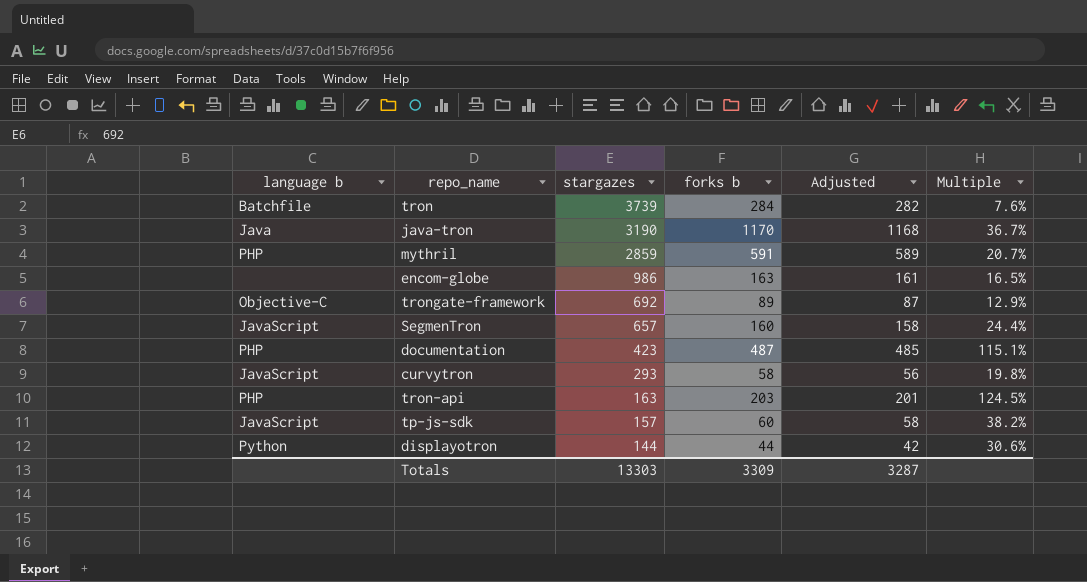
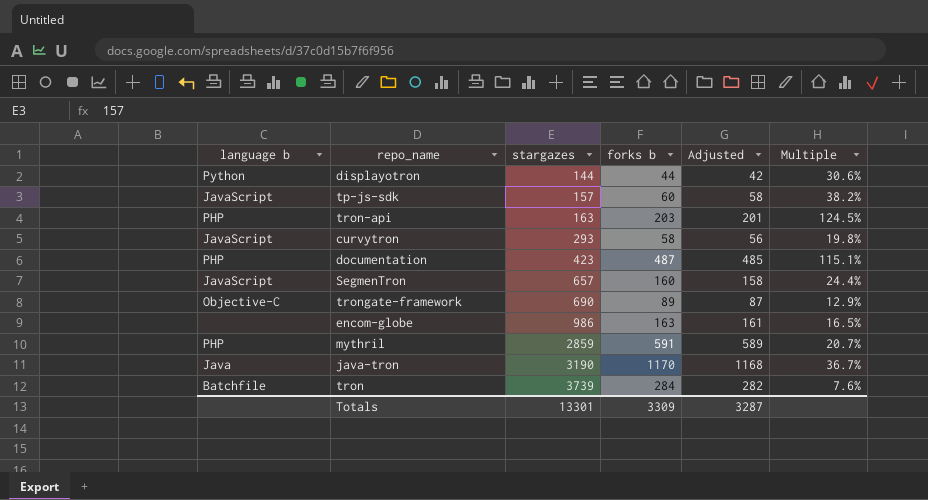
row order: stargazes descending -> stargazes ascending
trongate-framework | stargazes: 692 -> 690
Totals | stargazes: 13303 -> 13301

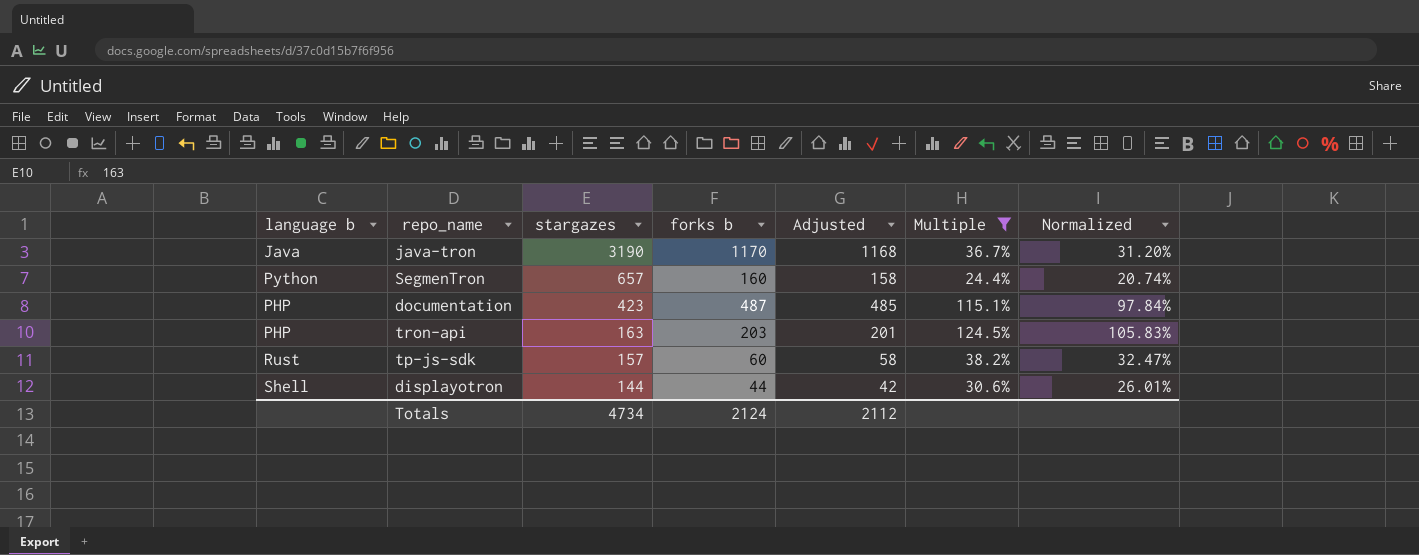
filter: none -> Multiple >= 24.4%
row order: stargazes ascending -> stargazes descending
column Normalized | formula: none -> [Multiple] * 0.85
SegmenTron | language b: JavaScript -> Python
tp-js-sdk | language b: JavaScript -> Rust
displayotron | language b: Python -> Shell
Totals | stargazes: 13301 -> 4734
Totals | forks b: 3309 -> 2124
Totals | Adjusted: 3287 -> 2112

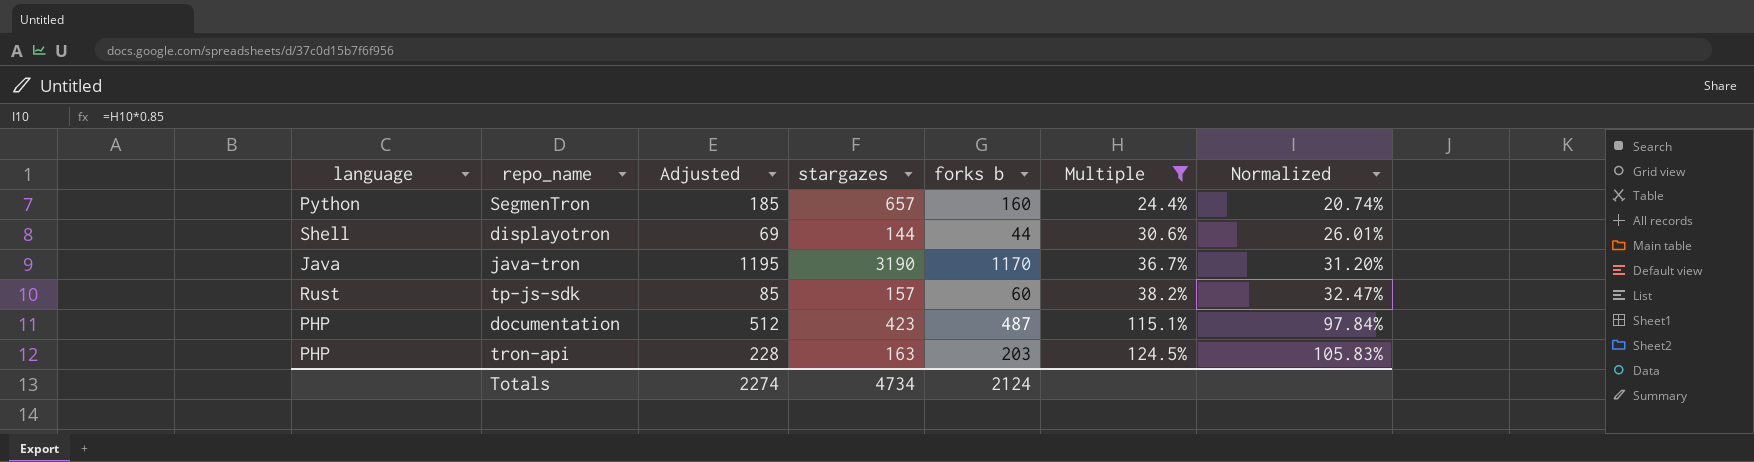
row order: stargazes descending -> Multiple ascending
column name: language b -> language
column Adjusted | formula: [forks b] - 2 -> [forks b] + 25
column Adjusted | position: 5 -> 3
Totals | Adjusted: 2112 -> 2274

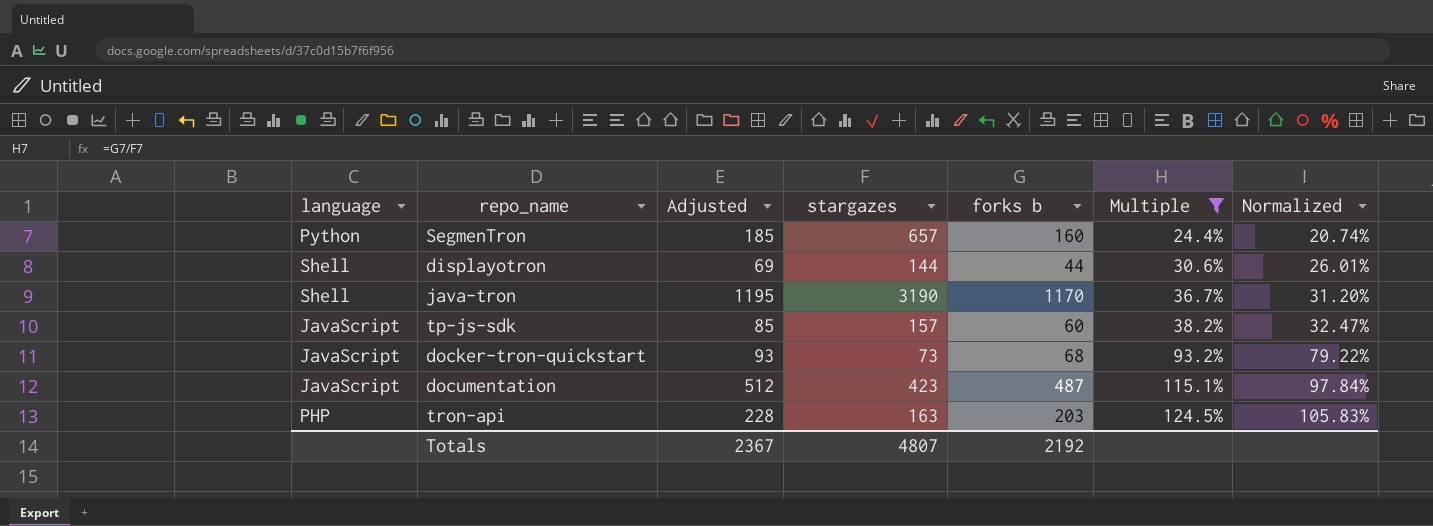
java-tron | language: Java -> Shell
tp-js-sdk | language: Rust -> JavaScript
row docker-tron-quickstart: none -> JavaScript | 93 | 73 | 68 | 93.2% | 79.22%
documentation | language: PHP -> JavaScript
Totals | Adjusted: 2274 -> 2367
Totals | stargazes: 4734 -> 4807
Totals | forks b: 2124 -> 2192

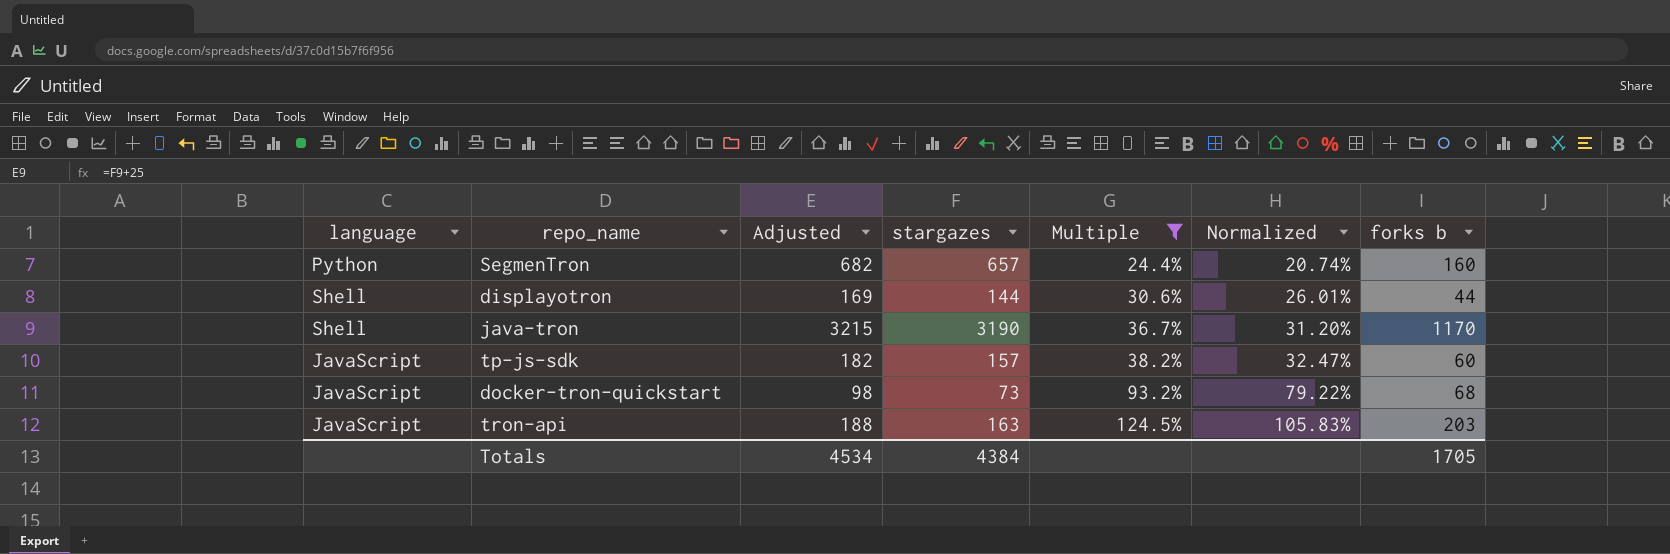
column Adjusted | formula: [forks b] + 25 -> [stargazes] + 25
column forks b | position: 5 -> 7
row documentation: JavaScript | 512 | 423 | 487 | 115.1% | 97.84% -> none
tron-api | language: PHP -> JavaScript
Totals | Adjusted: 2367 -> 4534
Totals | stargazes: 4807 -> 4384
Totals | forks b: 2192 -> 1705

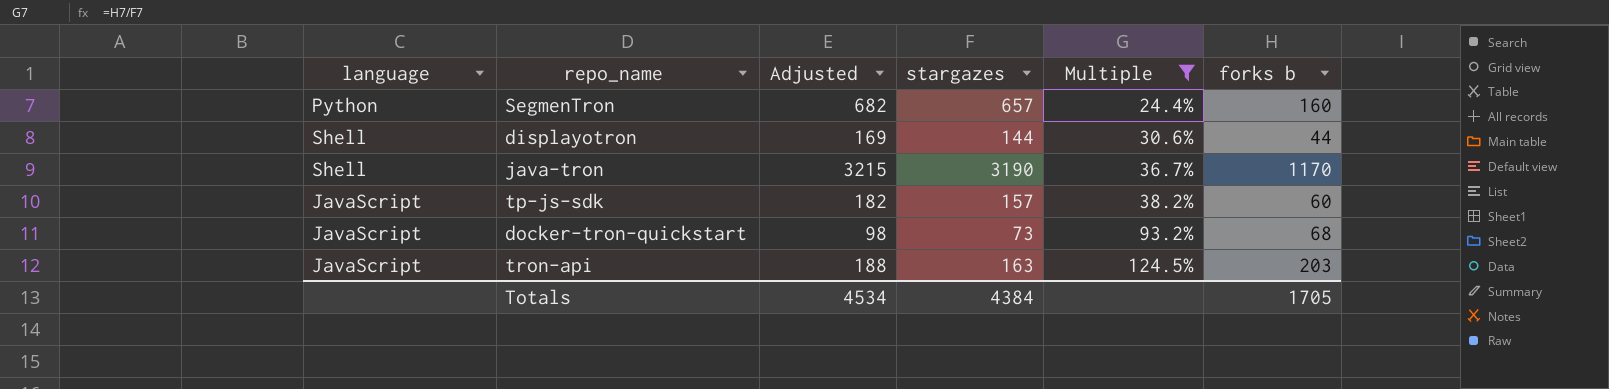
column Normalized | formula: [Multiple] * 0.85 -> none

